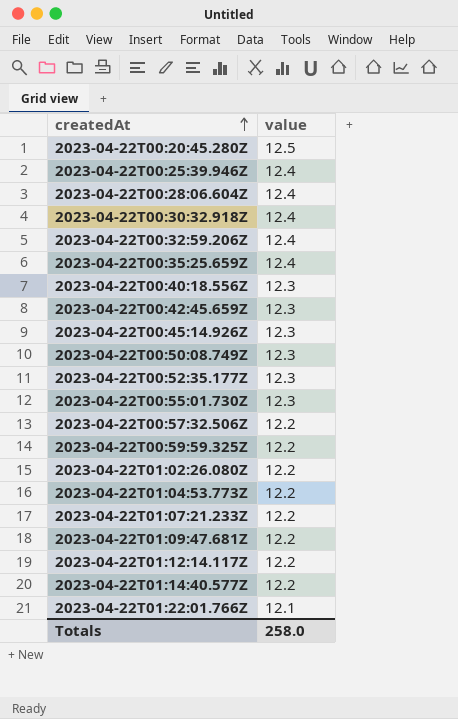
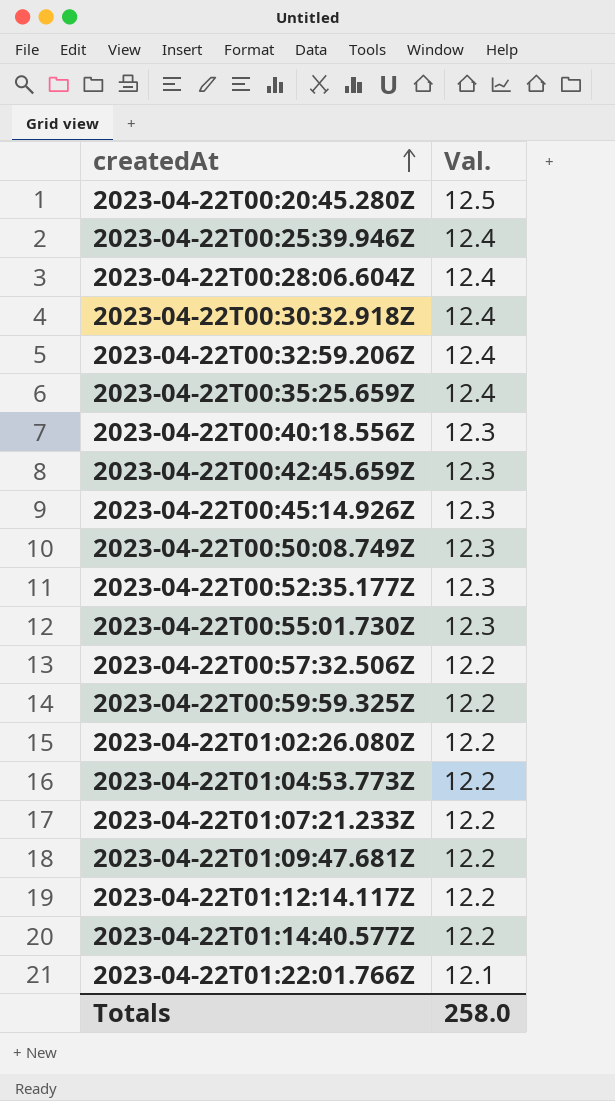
column name: value -> Val.

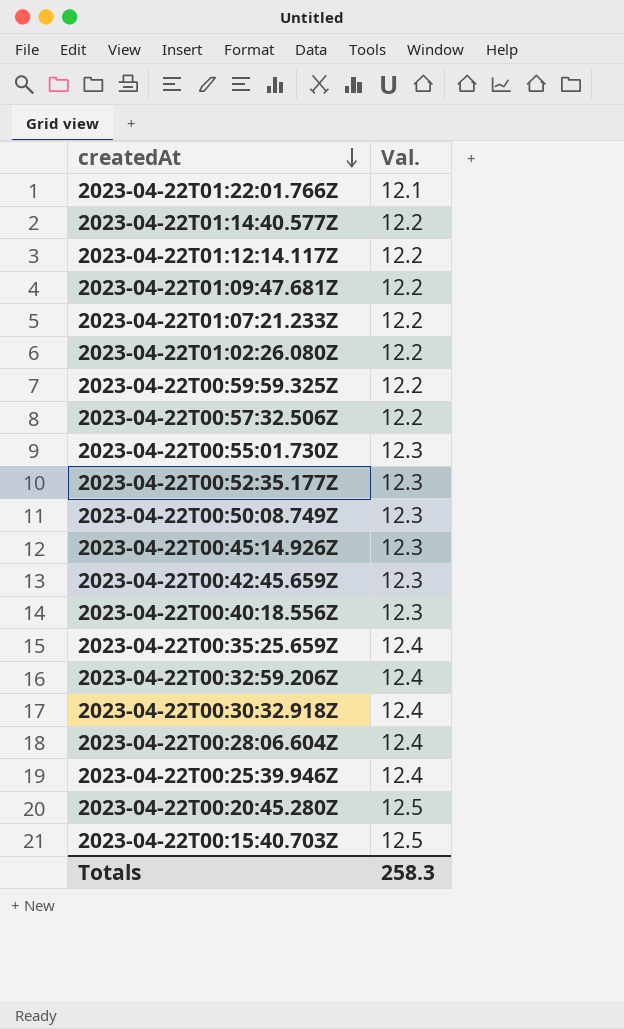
row order: createdAt ascending -> createdAt descending
row 2023-04-22T01:04:53.773Z: 12.2 -> none
row 2023-04-22T00:15:40.703Z: none -> 12.5
Totals | Val.: 258.0 -> 258.3

